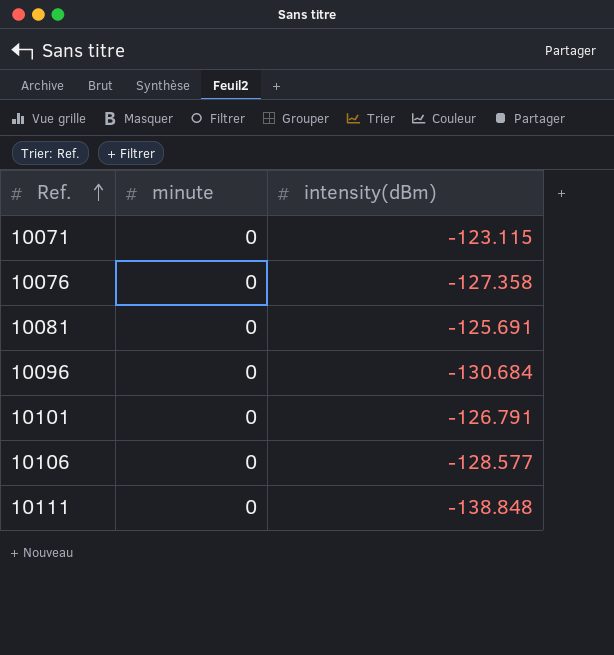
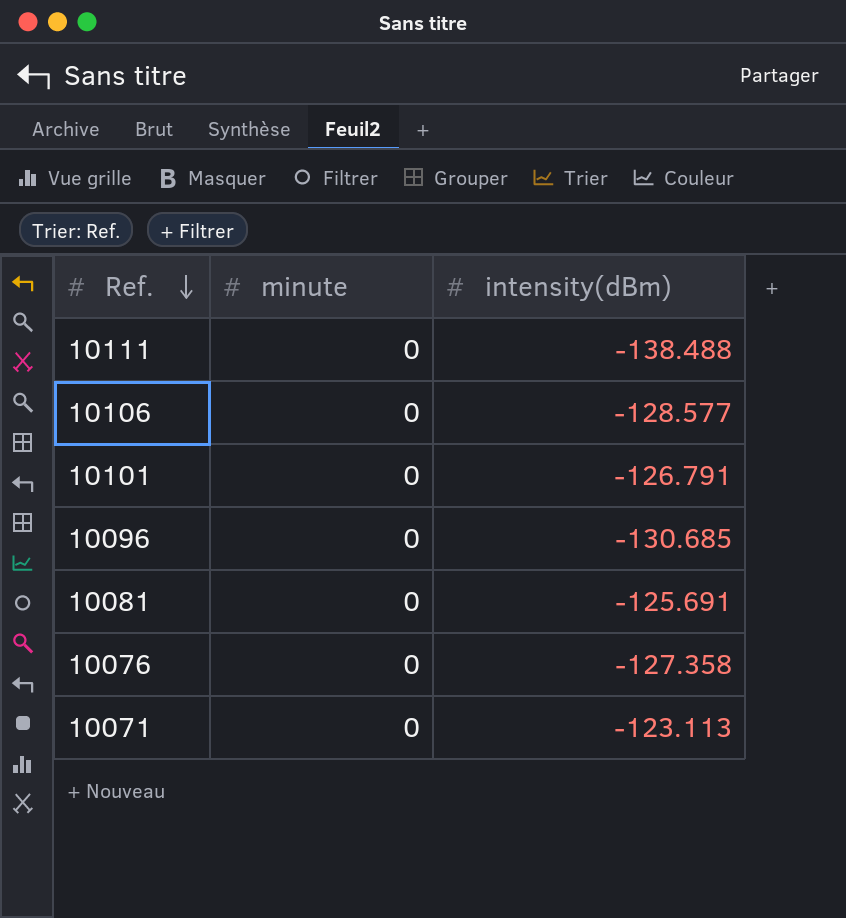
row order: Ref. ascending -> Ref. descending
10111 | intensity(dBm): -138.848 -> -138.488
10096 | intensity(dBm): -130.684 -> -130.685
10071 | intensity(dBm): -123.115 -> -123.113

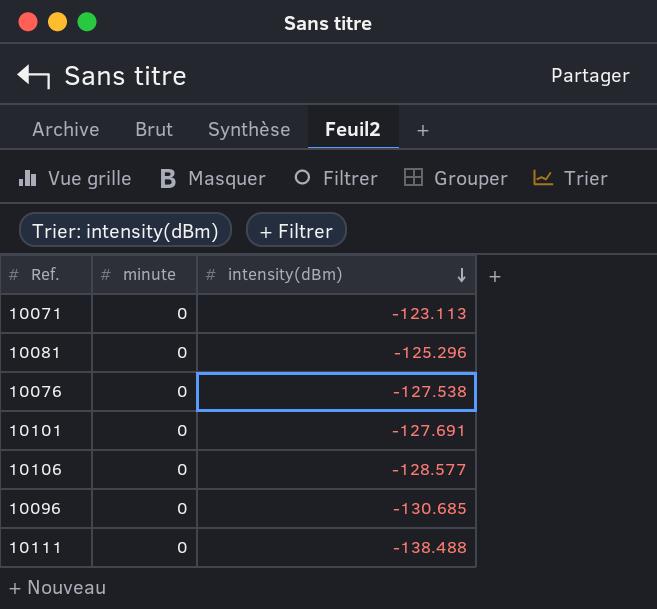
row order: Ref. descending -> intensity(dBm) descending
10081 | intensity(dBm): -125.691 -> -125.296
10076 | intensity(dBm): -127.358 -> -127.538
10101 | intensity(dBm): -126.791 -> -127.691

